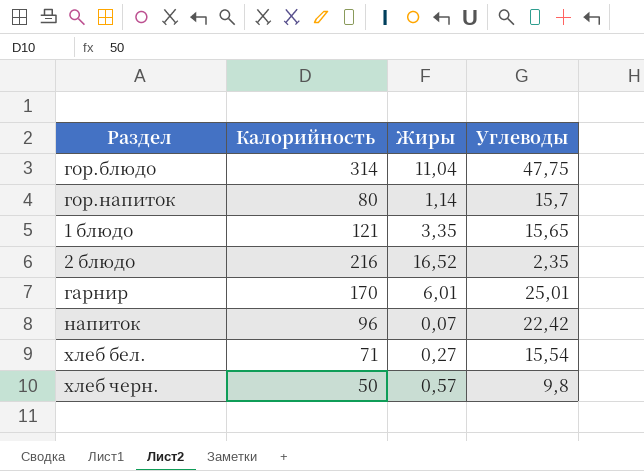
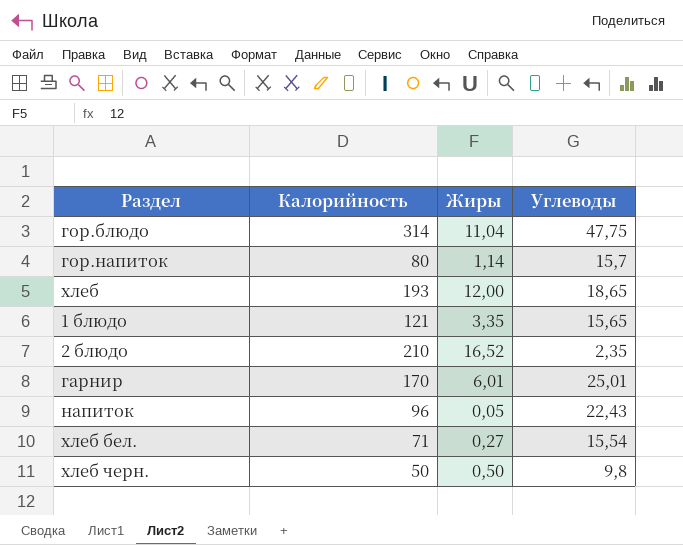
row хлеб: none -> 193 | 12,00 | 18,65
2 блюдо | Калорийность: 216 -> 210
напиток | Жиры: 0,07 -> 0,05
напиток | Углеводы: 22,42 -> 22,43
хлеб черн. | Жиры: 0,57 -> 0,50

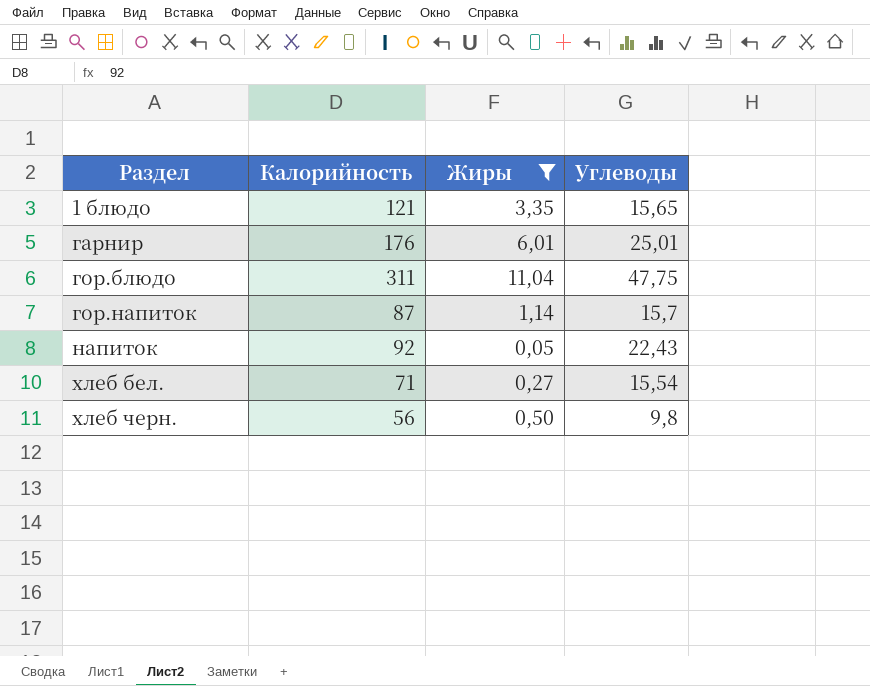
filter: none -> Жиры <= 11,04
row order: none -> Раздел ascending
гарнир | Калорийность: 170 -> 176
гор.блюдо | Калорийность: 314 -> 311
гор.напиток | Калорийность: 80 -> 87
напиток | Калорийность: 96 -> 92
хлеб черн. | Калорийность: 50 -> 56

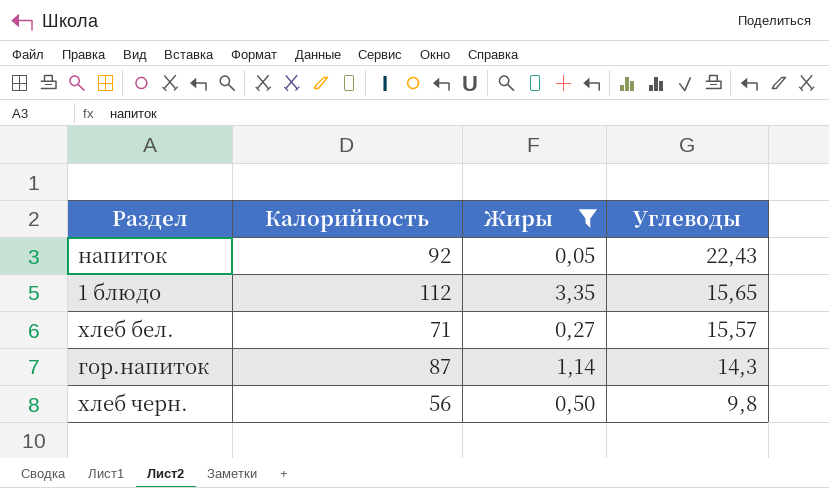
row order: Раздел ascending -> Углеводы descending
row гарнир: 176 | 6,01 | 25,01 -> none
row гор.блюдо: 311 | 11,04 | 47,75 -> none
1 блюдо | Калорийность: 121 -> 112
хлеб бел. | Углеводы: 15,54 -> 15,57
гор.напиток | Углеводы: 15,7 -> 14,3

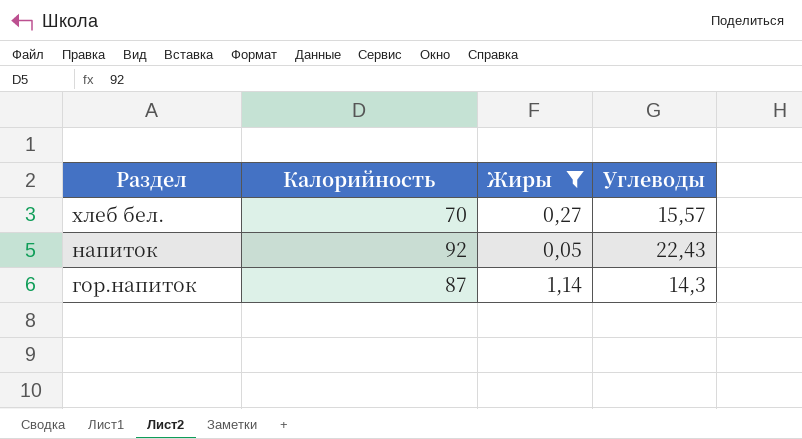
row order: Углеводы descending -> Раздел descending
row 1 блюдо: 112 | 3,35 | 15,65 -> none
row хлеб черн.: 56 | 0,50 | 9,8 -> none
хлеб бел. | Калорийность: 71 -> 70

